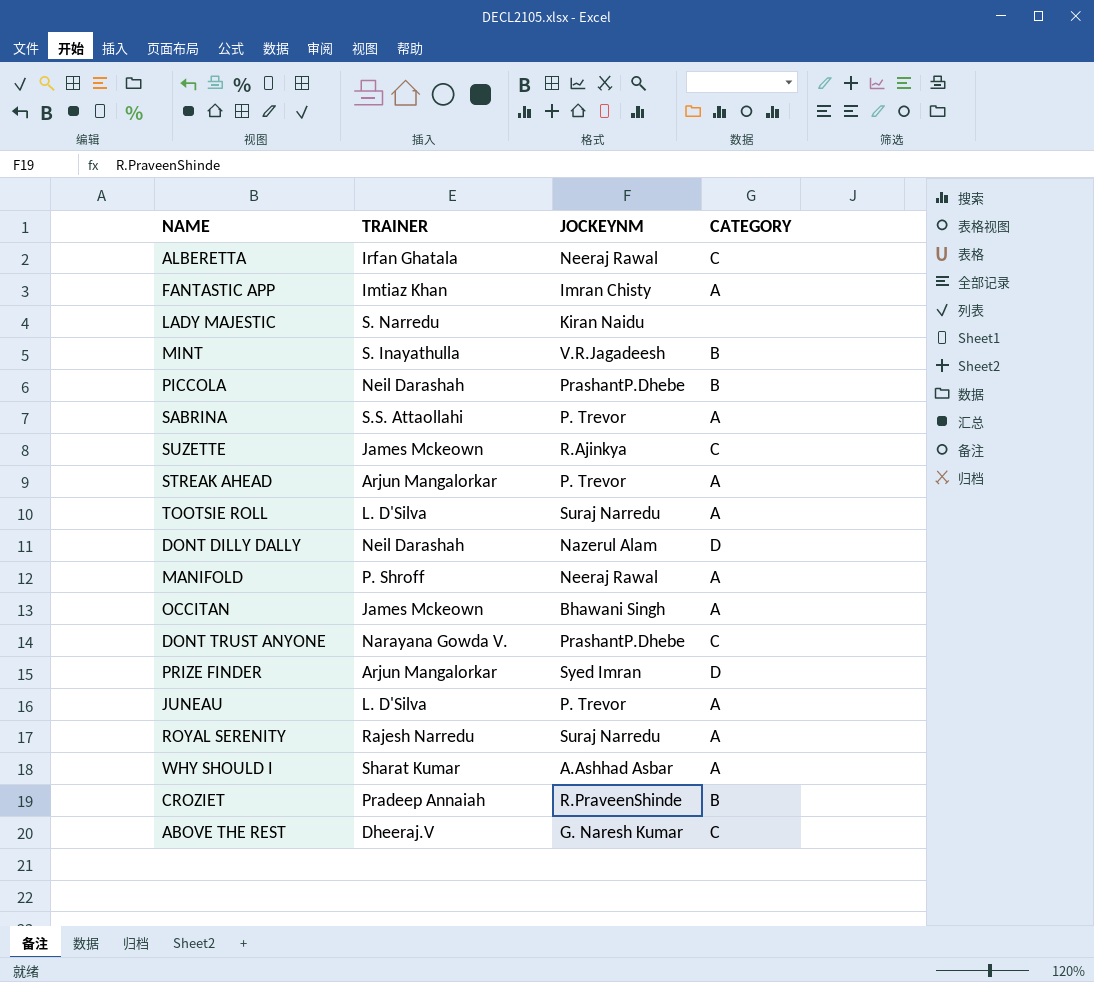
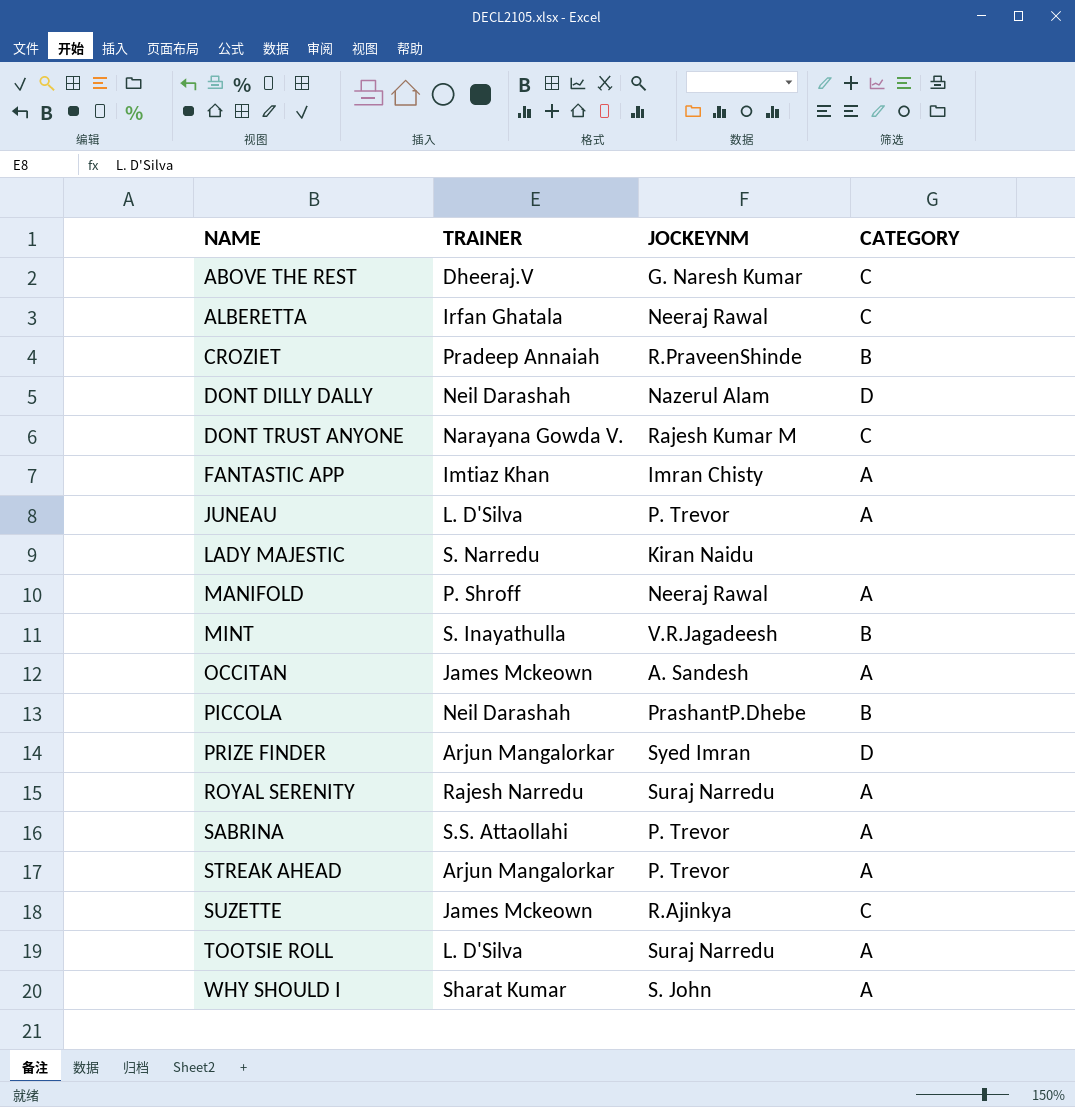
row order: none -> NAME ascending
DONT TRUST ANYONE | JOCKEYNM: PrashantP.Dhebe -> Rajesh Kumar M
OCCITAN | JOCKEYNM: Bhawani Singh -> A. Sandesh
WHY SHOULD I | JOCKEYNM: A.Ashhad Asbar -> S. John

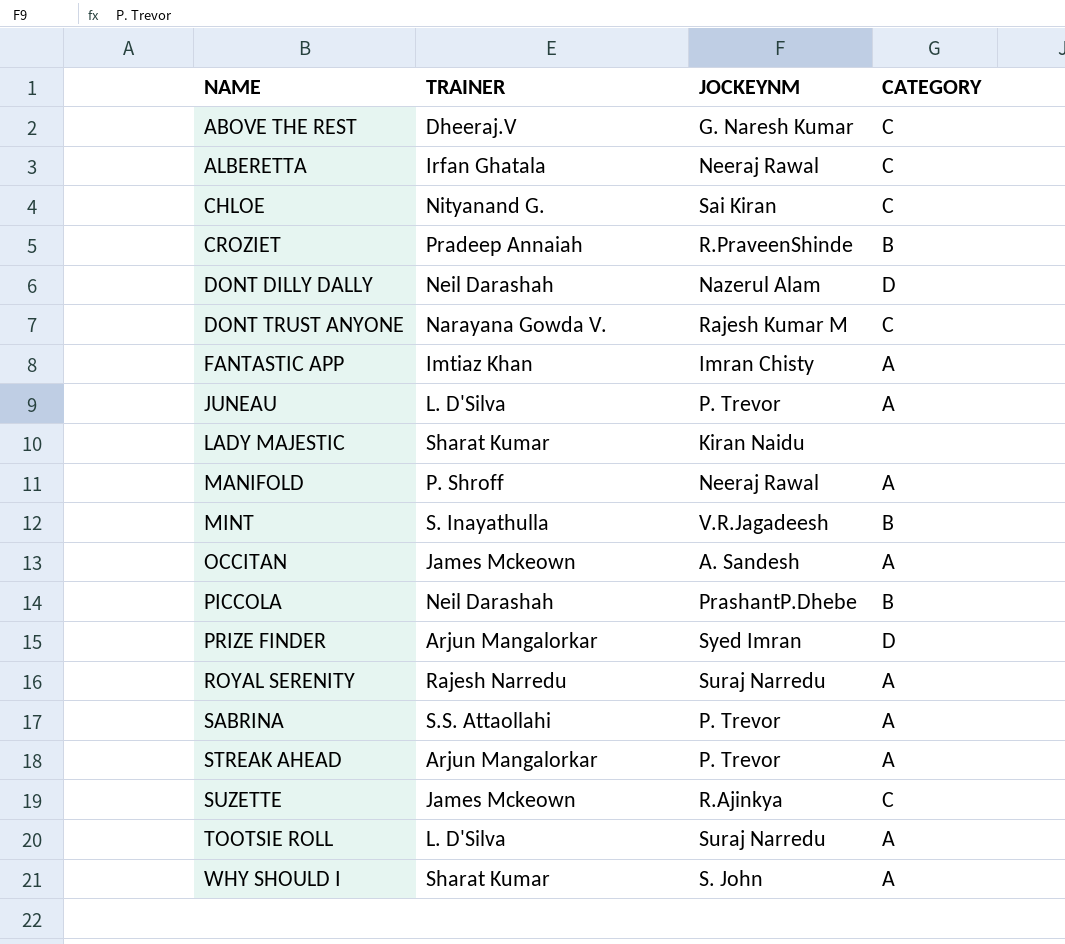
row CHLOE: none -> Nityanand G. | Sai Kiran | C
LADY MAJESTIC | TRAINER: S. Narredu -> Sharat Kumar

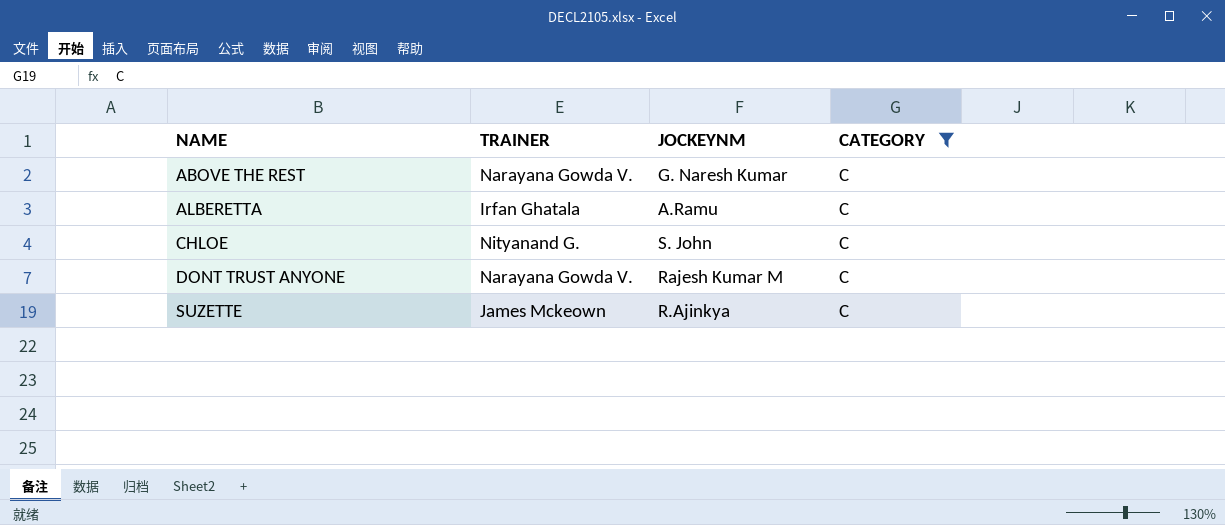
filter: none -> CATEGORY = C
ABOVE THE REST | TRAINER: Dheeraj.V -> Narayana Gowda V.
ALBERETTA | JOCKEYNM: Neeraj Rawal -> A.Ramu
CHLOE | JOCKEYNM: Sai Kiran -> S. John

